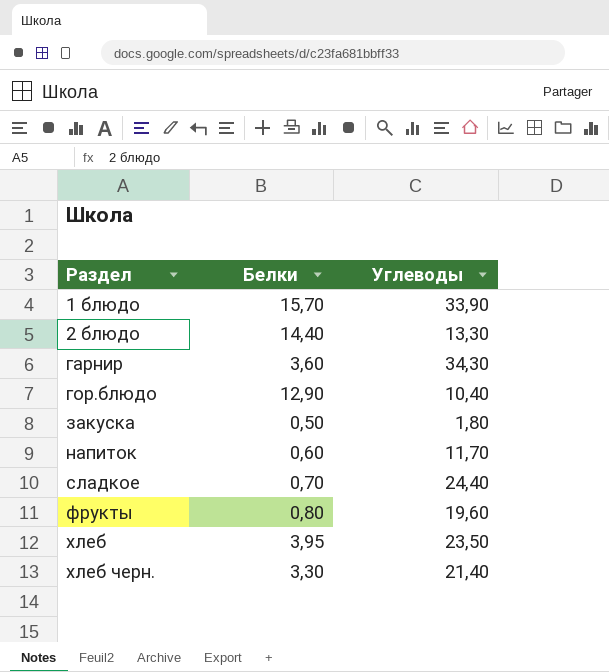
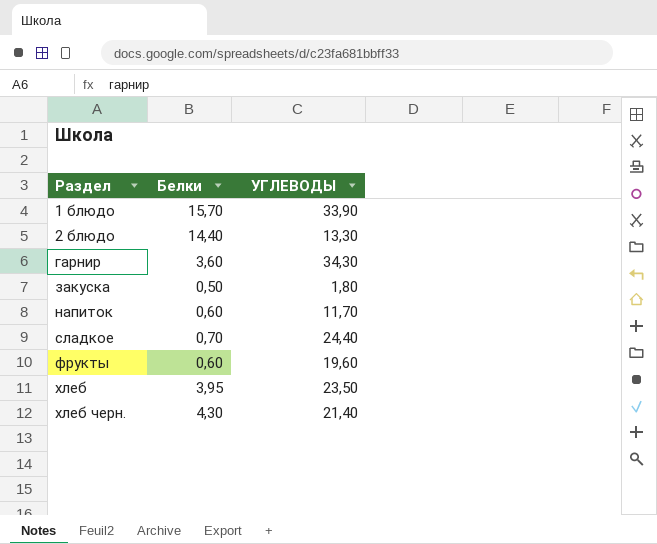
column name: Углеводы -> УГЛЕВОДЫ
row гор.блюдо: 12,90 | 10,40 -> none
фрукты | Белки: 0,80 -> 0,60
хлеб черн. | Белки: 3,30 -> 4,30

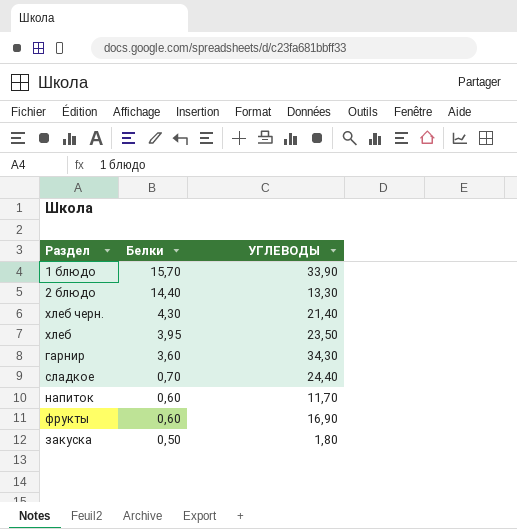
row order: Раздел ascending -> Белки descending
фрукты | УГЛЕВОДЫ: 19,60 -> 16,90

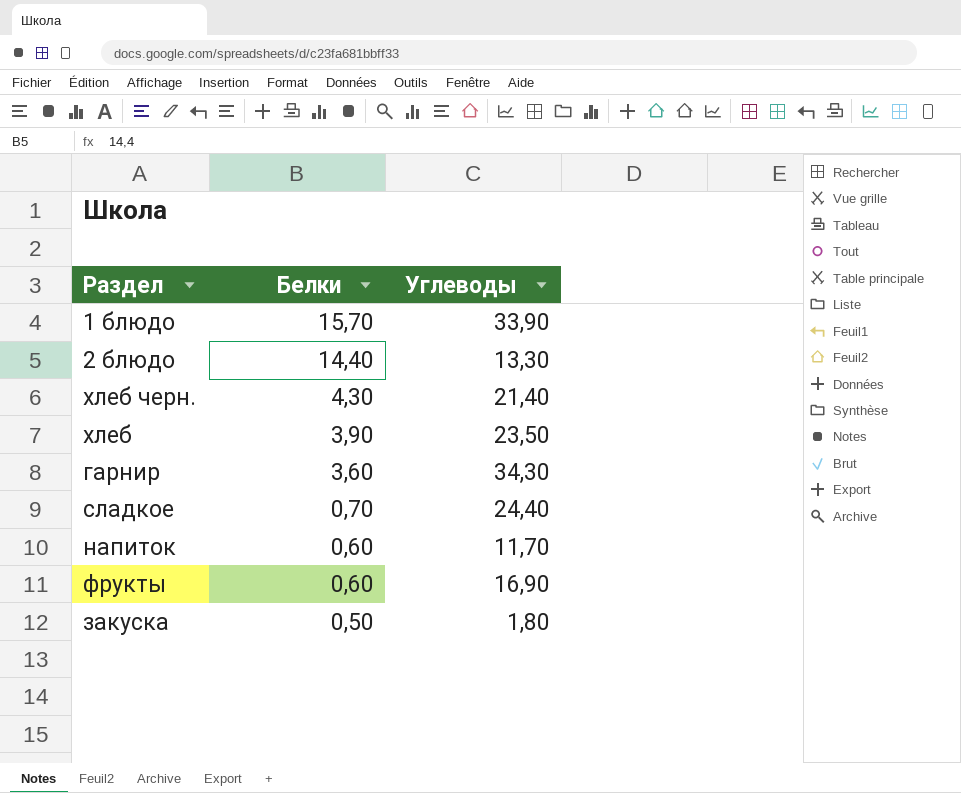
column name: УГЛЕВОДЫ -> Углеводы
хлеб | Белки: 3,95 -> 3,90

